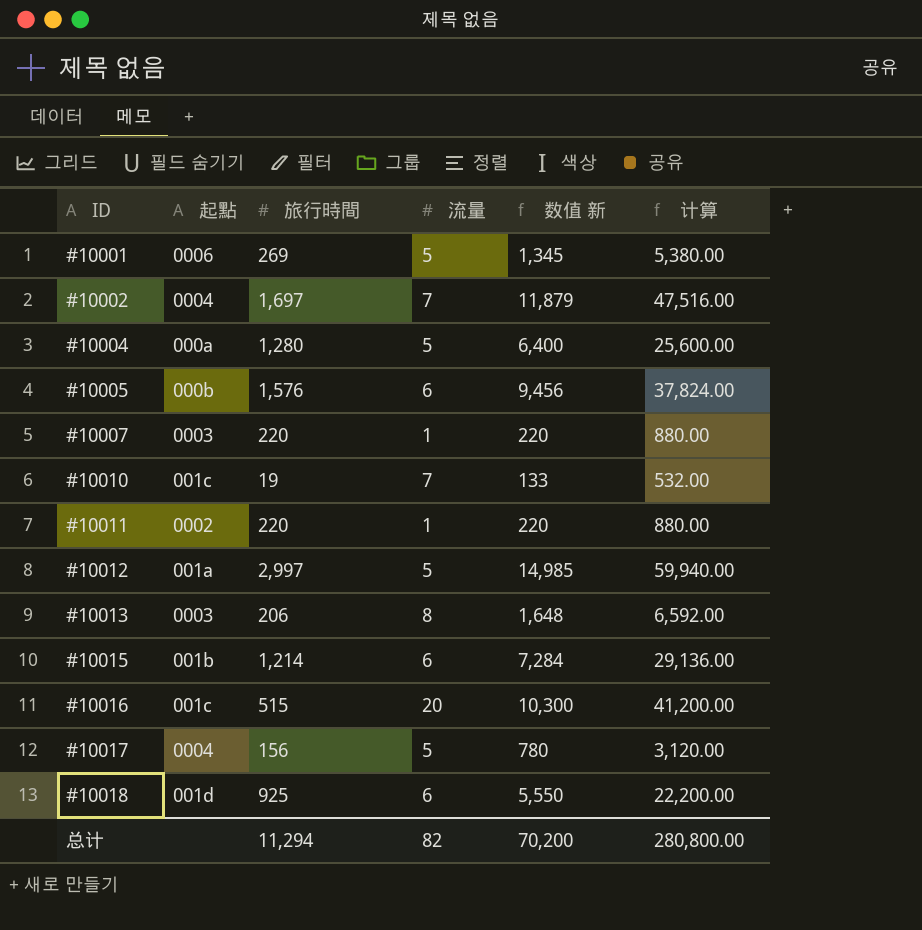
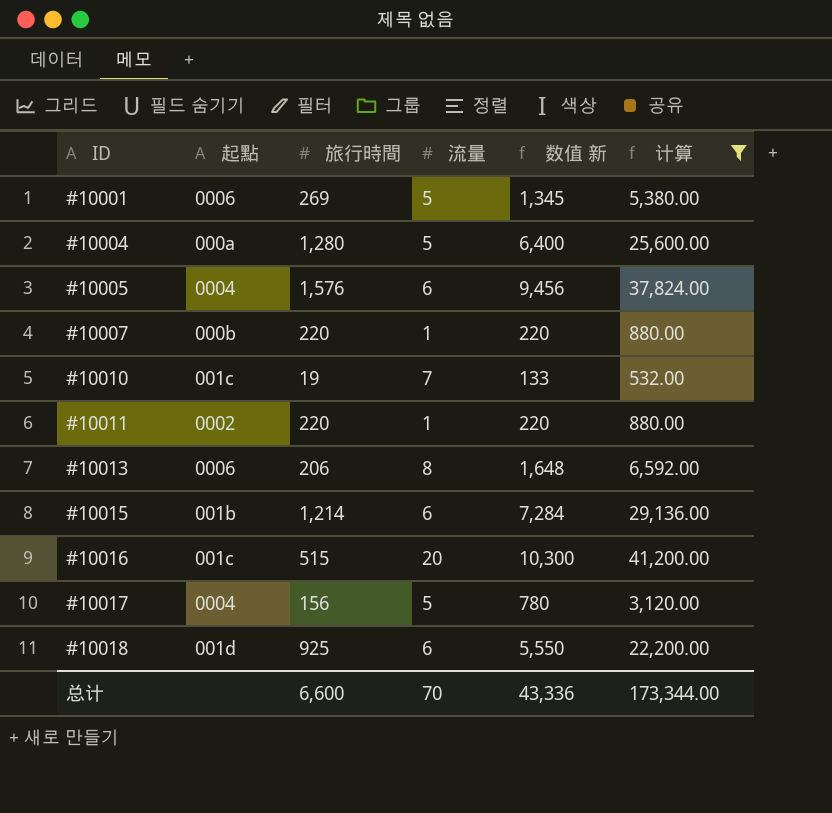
filter: none -> 计算 <= 41,200.00
#10005 | 起點: 000b -> 0004
#10007 | 起點: 0003 -> 000b
#10013 | 起點: 0003 -> 0006
总计 | 旅行時間: 11,294 -> 6,600
总计 | 流量: 82 -> 70
总计 | 数值 新: 70,200 -> 43,336
总计 | 计算: 280,800.00 -> 173,344.00

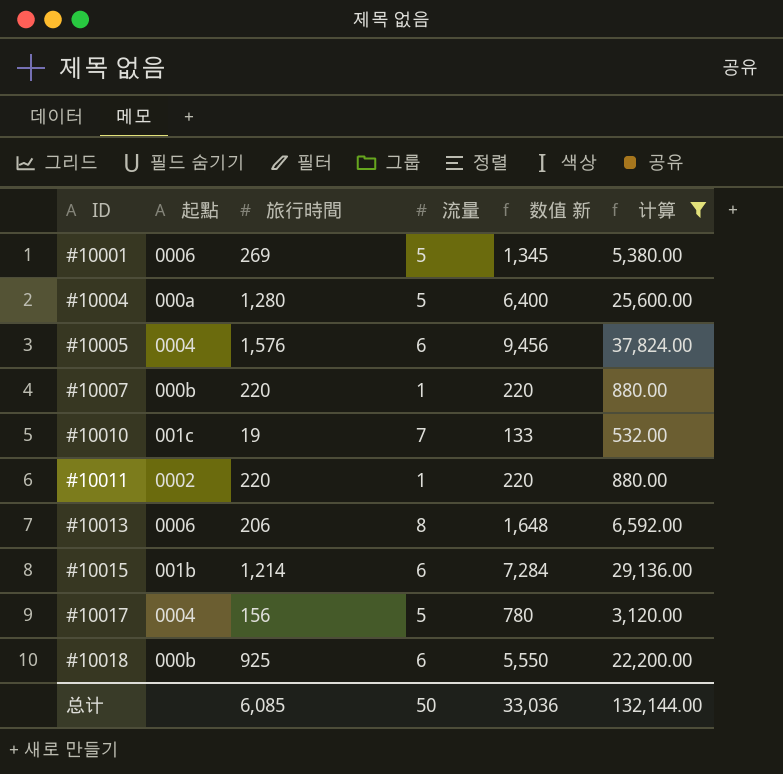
row #10016: 001c | 515 | 20 | 10,300 | 41,200.00 -> none
#10018 | 起點: 001d -> 000b
总计 | 旅行時間: 6,600 -> 6,085
总计 | 流量: 70 -> 50
总计 | 数值 新: 43,336 -> 33,036
总计 | 计算: 173,344.00 -> 132,144.00

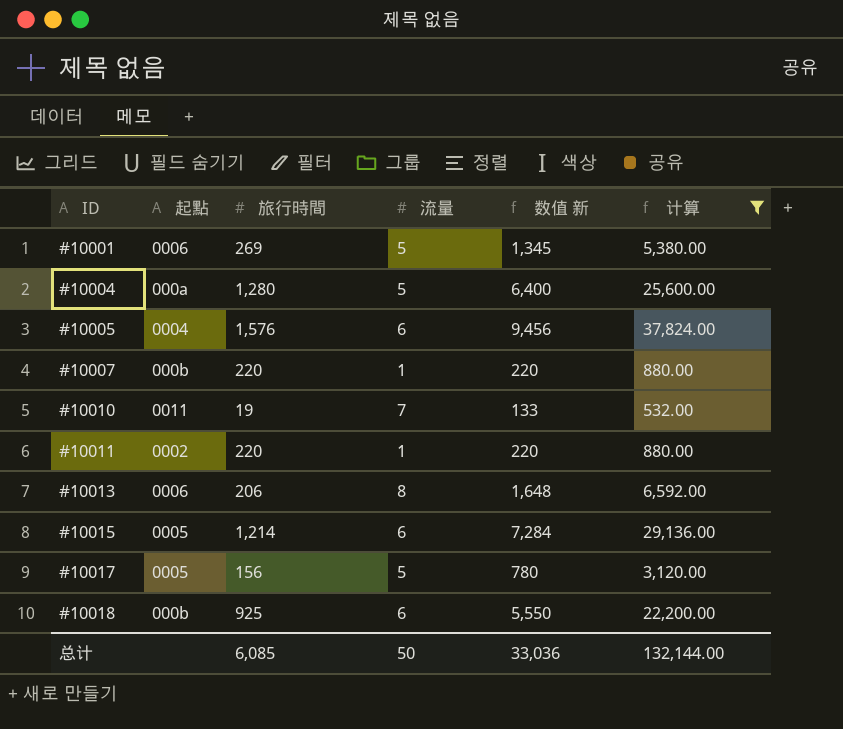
#10010 | 起點: 001c -> 0011
#10015 | 起點: 001b -> 0005
#10017 | 起點: 0004 -> 0005

